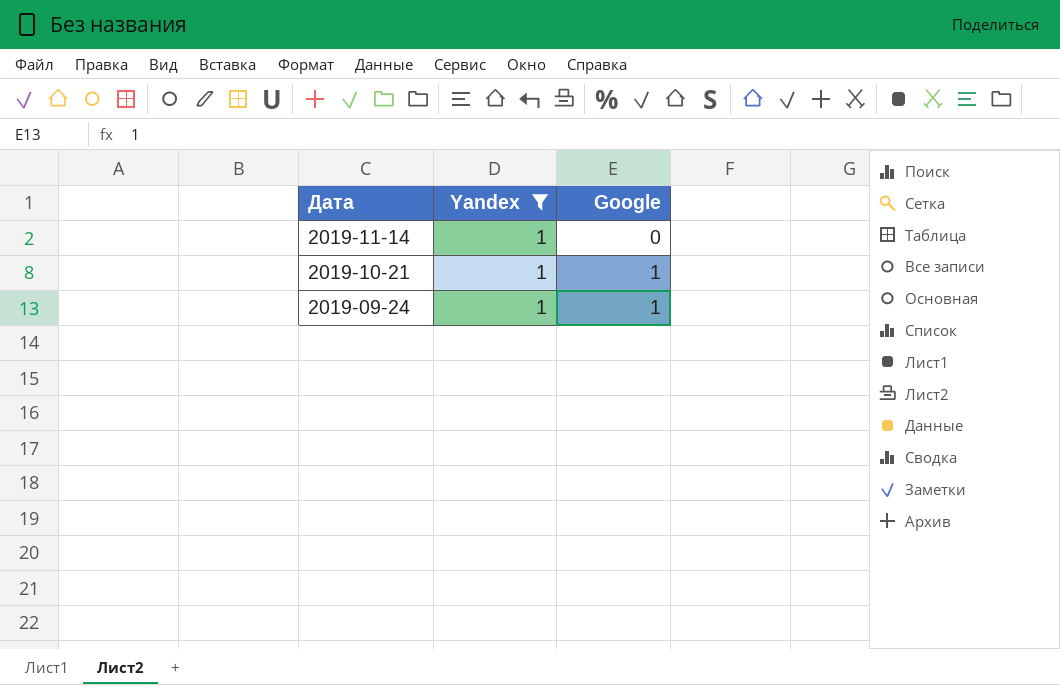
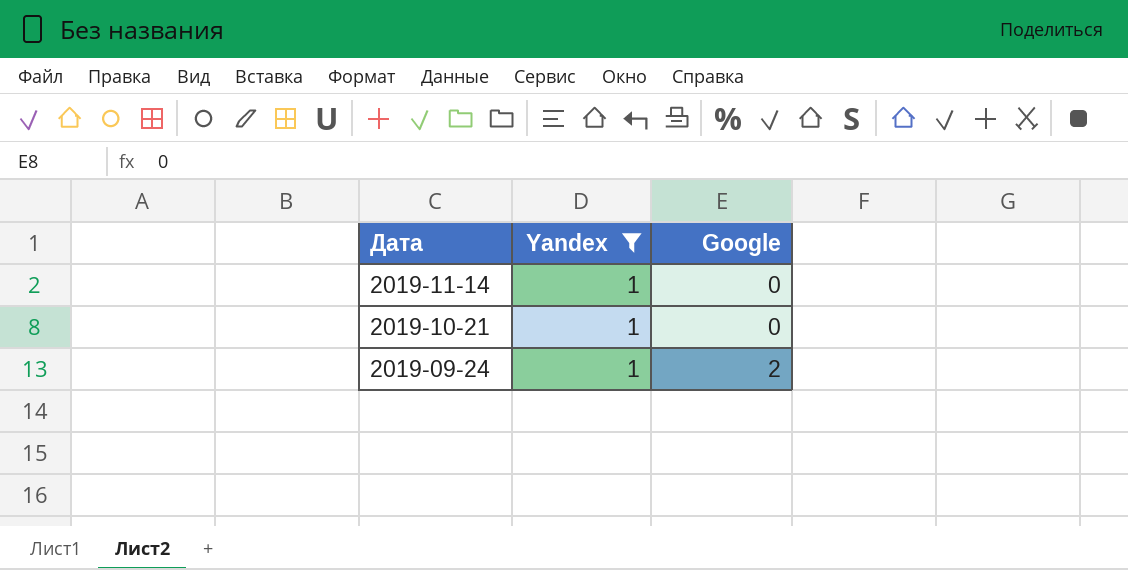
2019-10-21 | Google: 1 -> 0
2019-09-24 | Google: 1 -> 2

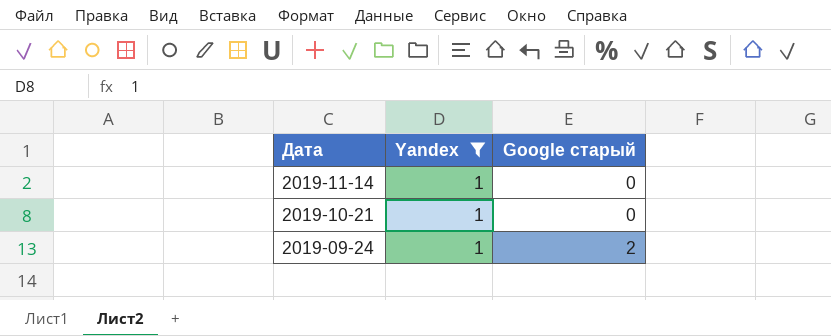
column name: Google -> Google старый

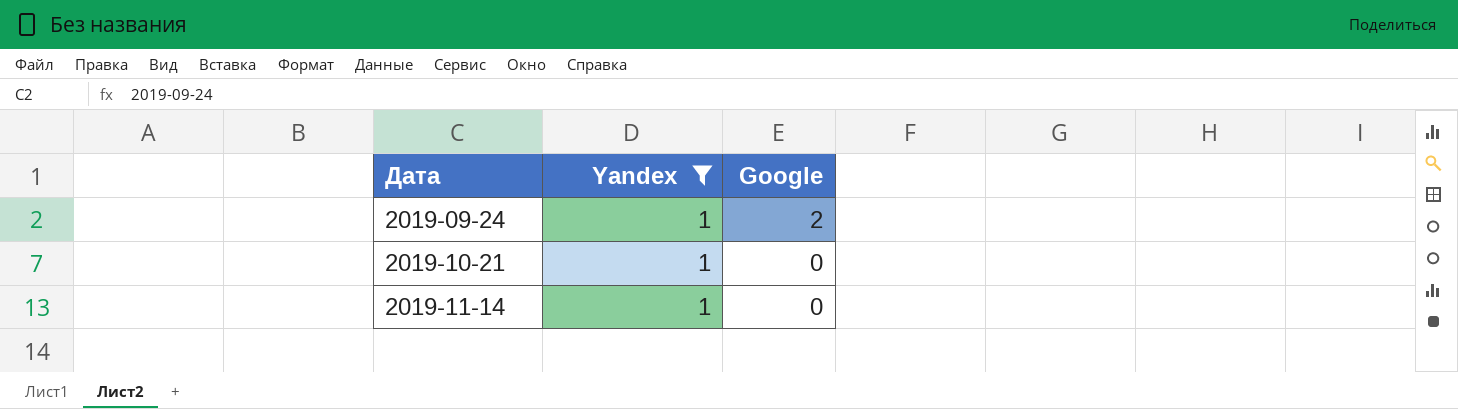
row order: Дата descending -> Дата ascending
column name: Google старый -> Google

